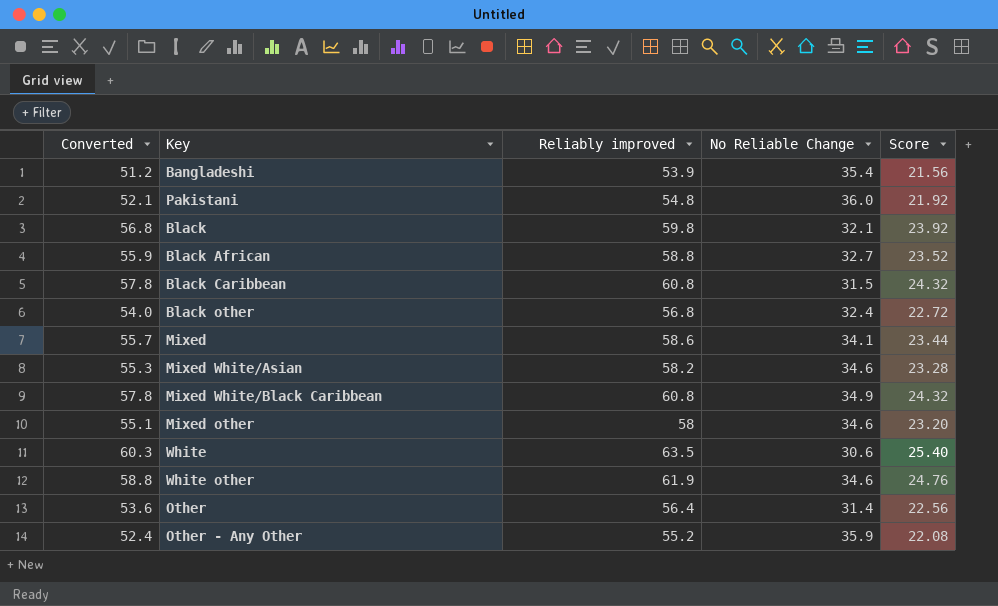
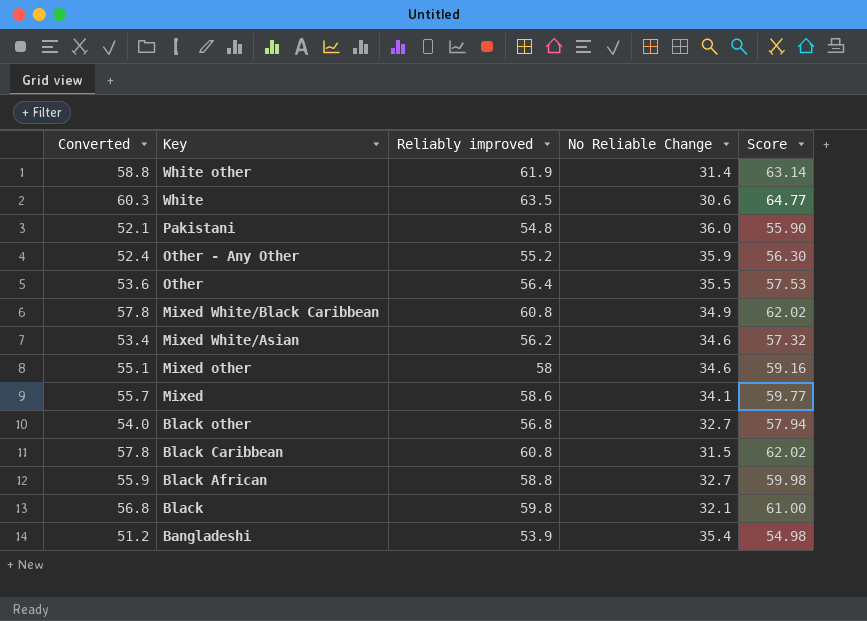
row order: none -> Key descending
column Score | formula: [Reliably improved] * 0.4 -> [Reliably improved] * 1.02
White other | No Reliable Change: 34.6 -> 31.4
Other | No Reliable Change: 31.4 -> 35.5
Mixed White/Asian | Converted: 55.3 -> 53.4
Mixed White/Asian | Reliably improved: 58.2 -> 56.2
Black other | No Reliable Change: 32.4 -> 32.7

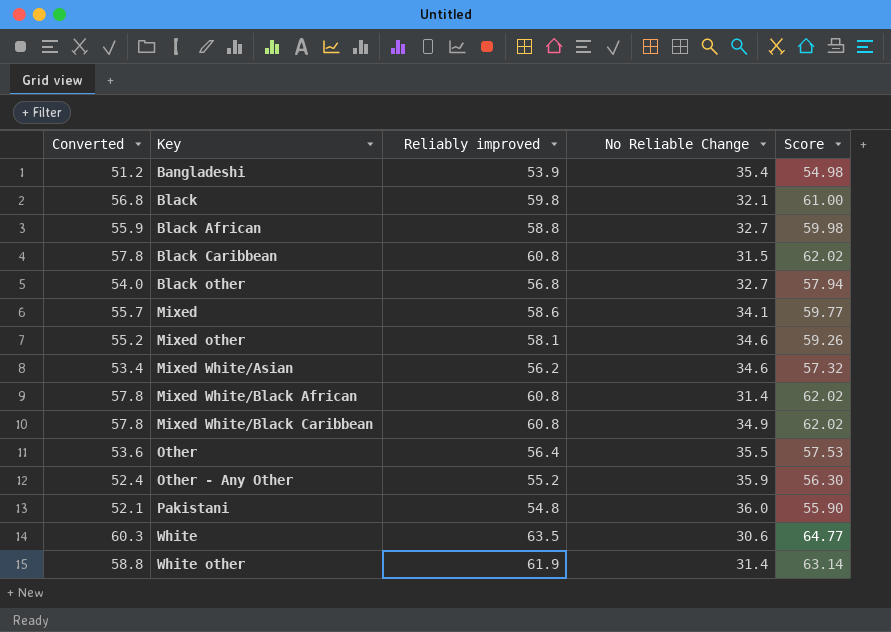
row order: Key descending -> Key ascending
Mixed other | Converted: 55.1 -> 55.2
Mixed other | Reliably improved: 58 -> 58.1
Mixed other | Score: 59.16 -> 59.26
row Mixed White/Black African: none -> 57.8 | 60.8 | 31.4 | 62.02

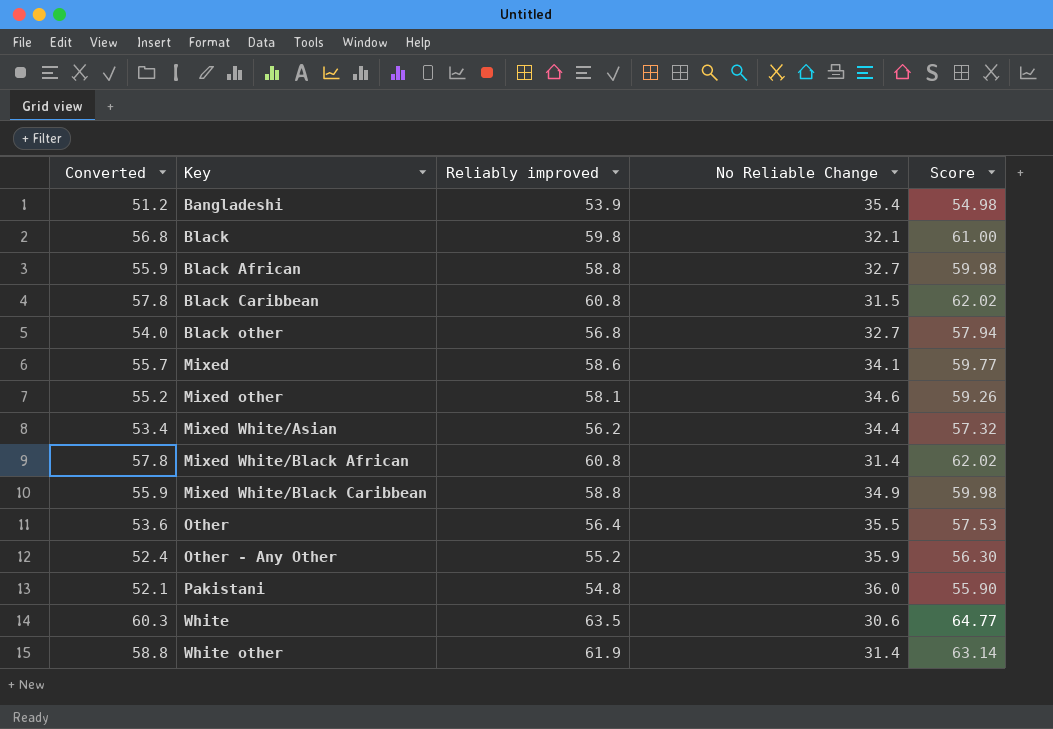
Mixed White/Asian | No Reliable Change: 34.6 -> 34.4
Mixed White/Black Caribbean | Converted: 57.8 -> 55.9
Mixed White/Black Caribbean | Reliably improved: 60.8 -> 58.8
Mixed White/Black Caribbean | Score: 62.02 -> 59.98

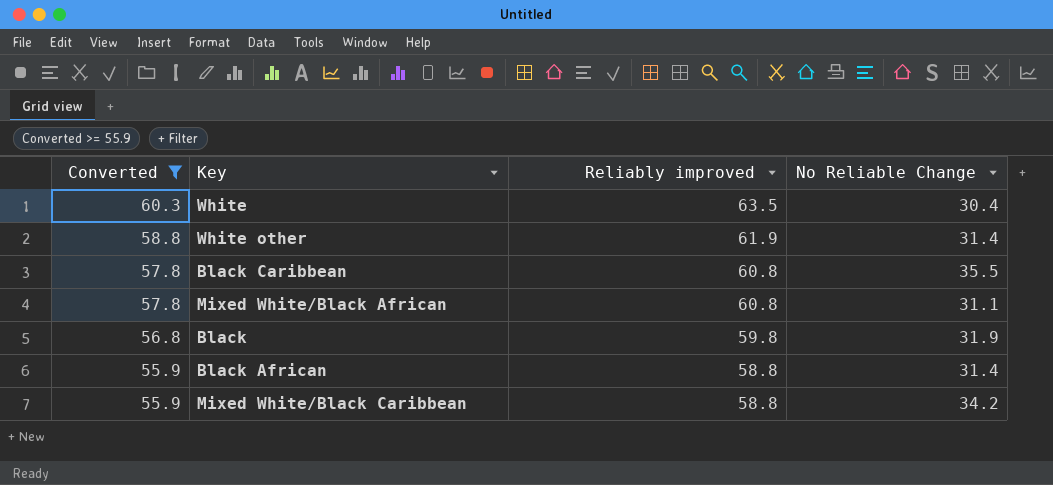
filter: none -> Converted >= 55.9
row order: Key ascending -> Converted descending
column Score | formula: [Reliably improved] * 1.02 -> none
White | No Reliable Change: 30.6 -> 30.4
Black Caribbean | No Reliable Change: 31.5 -> 35.5
Mixed White/Black African | No Reliable Change: 31.4 -> 31.1
Black | No Reliable Change: 32.1 -> 31.9
Black African | No Reliable Change: 32.7 -> 31.4
Mixed White/Black Caribbean | No Reliable Change: 34.9 -> 34.2

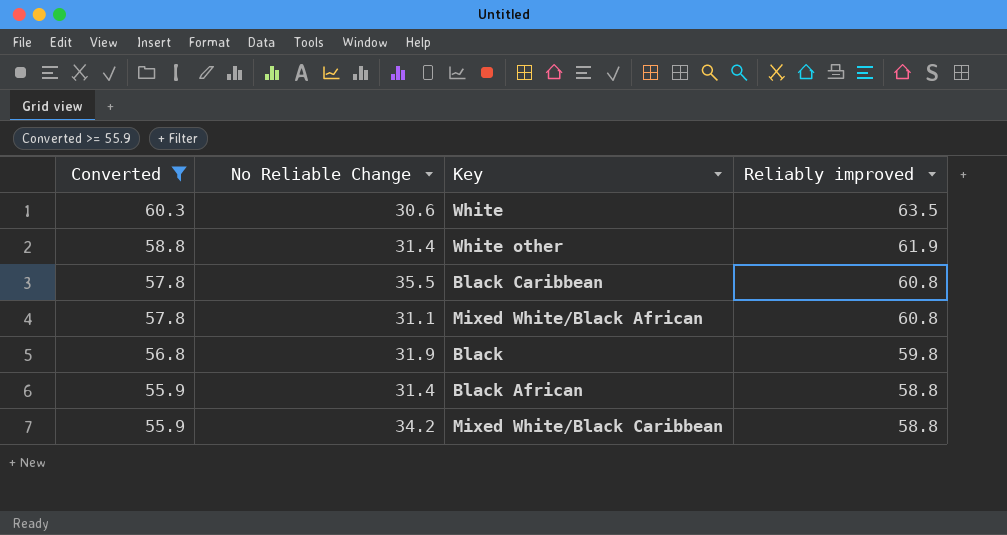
column No Reliable Change | position: 4 -> 2
White | No Reliable Change: 30.4 -> 30.6

